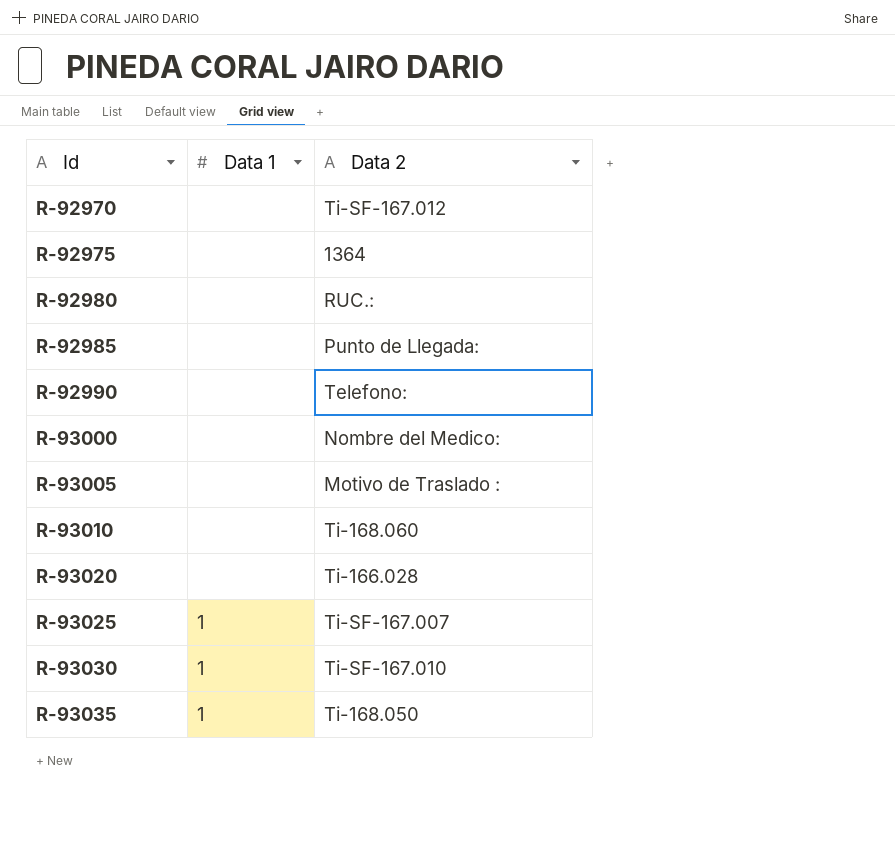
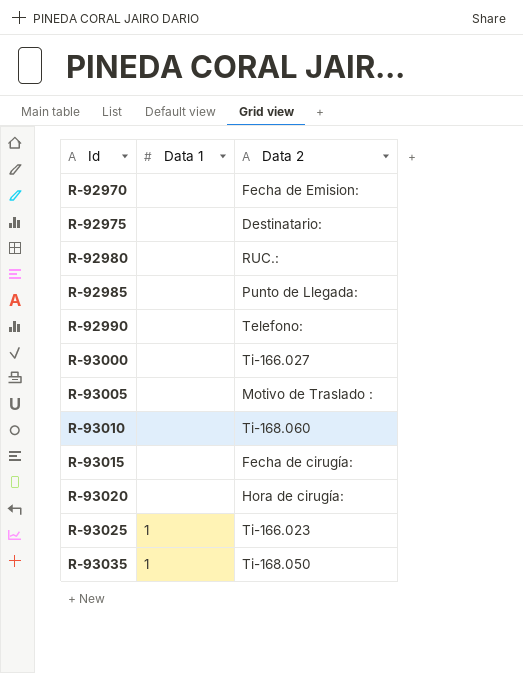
row R-93030: 1 | Ti-SF-167.010 -> none
R-92970 | Data 2: Ti-SF-167.012 -> Fecha de Emision:
R-92975 | Data 2: 1364 -> Destinatario:
R-93000 | Data 2: Nombre del Medico: -> Ti-166.027
row R-93015: none -> none | Fecha de cirugía:
R-93020 | Data 2: Ti-166.028 -> Hora de cirugía:
R-93025 | Data 2: Ti-SF-167.007 -> Ti-166.023

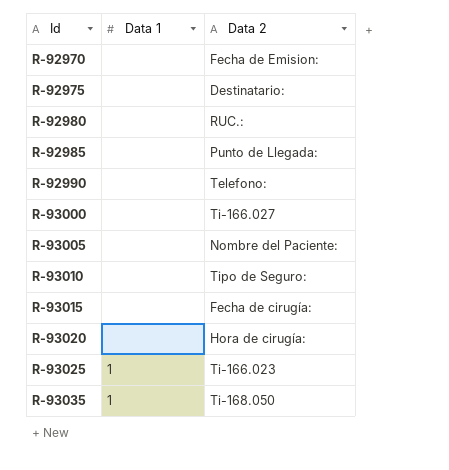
R-93005 | Data 2: Motivo de Traslado : -> Nombre del Paciente:
R-93010 | Data 2: Ti-168.060 -> Tipo de Seguro:

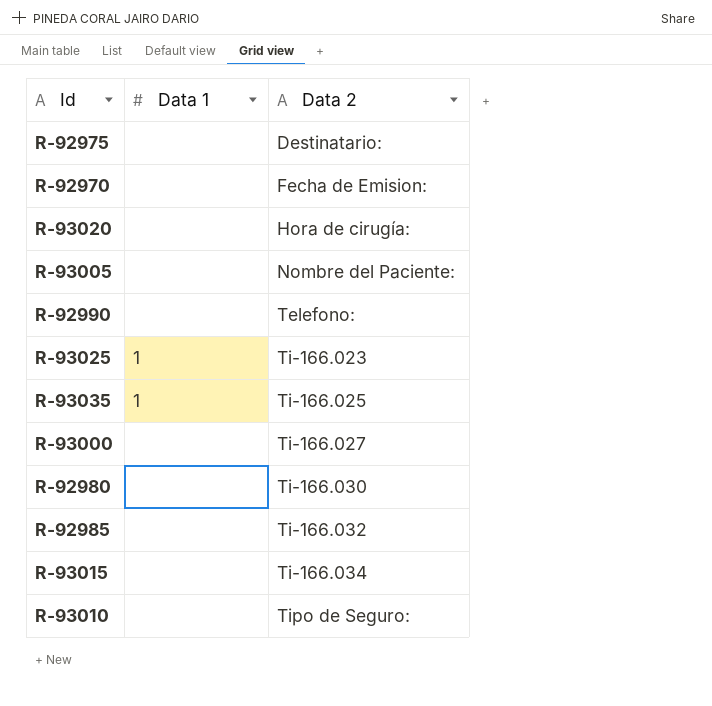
row order: Id ascending -> Data 2 ascending
R-93035 | Data 2: Ti-168.050 -> Ti-166.025
R-92980 | Data 2: RUC.: -> Ti-166.030
R-92985 | Data 2: Punto de Llegada: -> Ti-166.032
R-93015 | Data 2: Fecha de cirugía: -> Ti-166.034

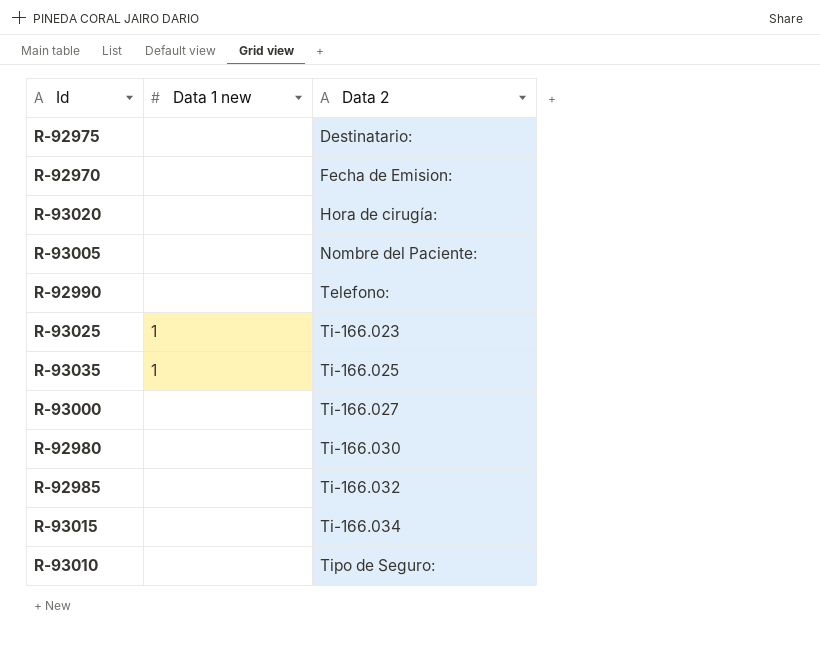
column name: Data 1 -> Data 1 new

